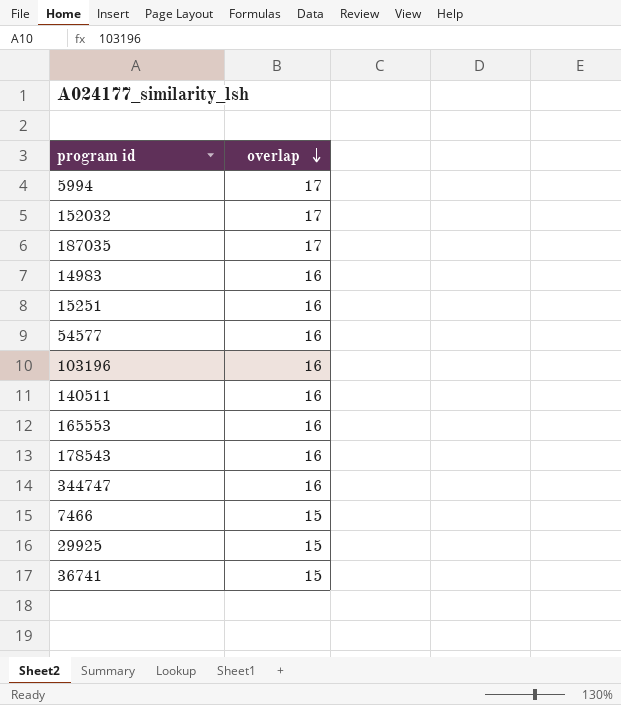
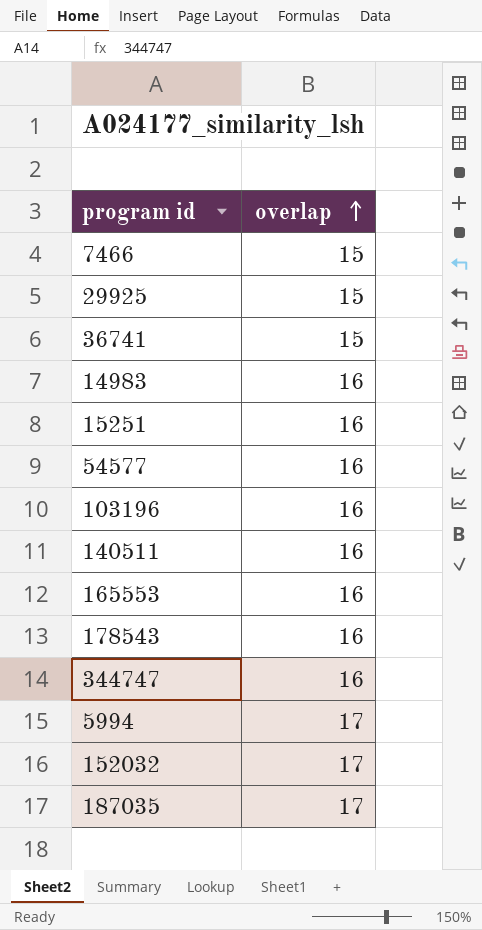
row order: overlap descending -> overlap ascending

